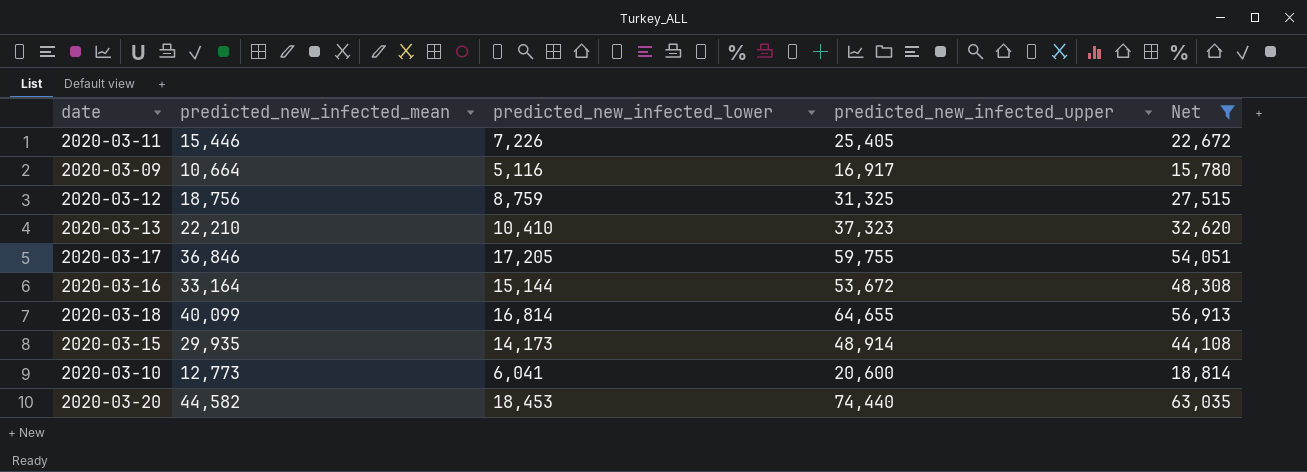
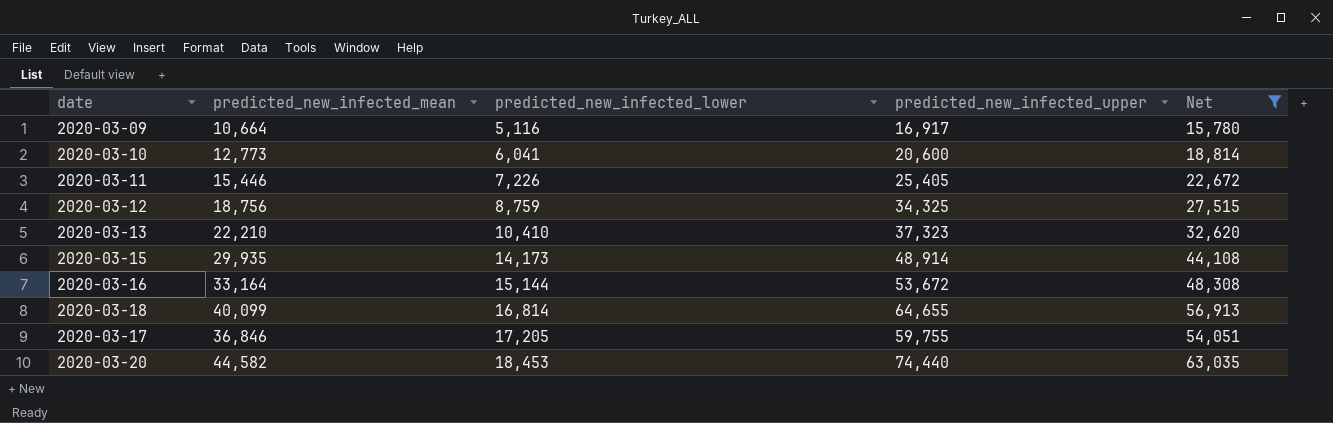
row order: none -> predicted_new_infected_lower ascending
2020-03-12 | predicted_new_infected_upper: 31,325 -> 34,325

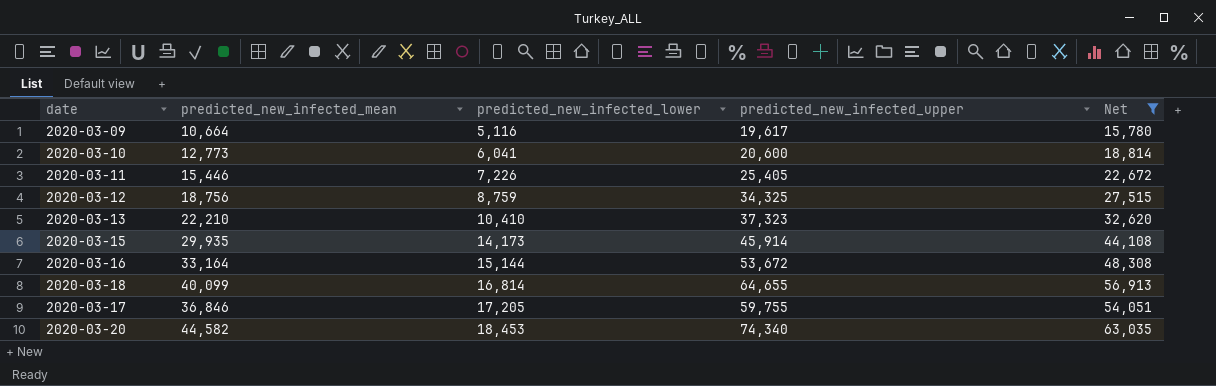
2020-03-09 | predicted_new_infected_upper: 16,917 -> 19,617
2020-03-15 | predicted_new_infected_upper: 48,914 -> 45,914
2020-03-20 | predicted_new_infected_upper: 74,440 -> 74,340

